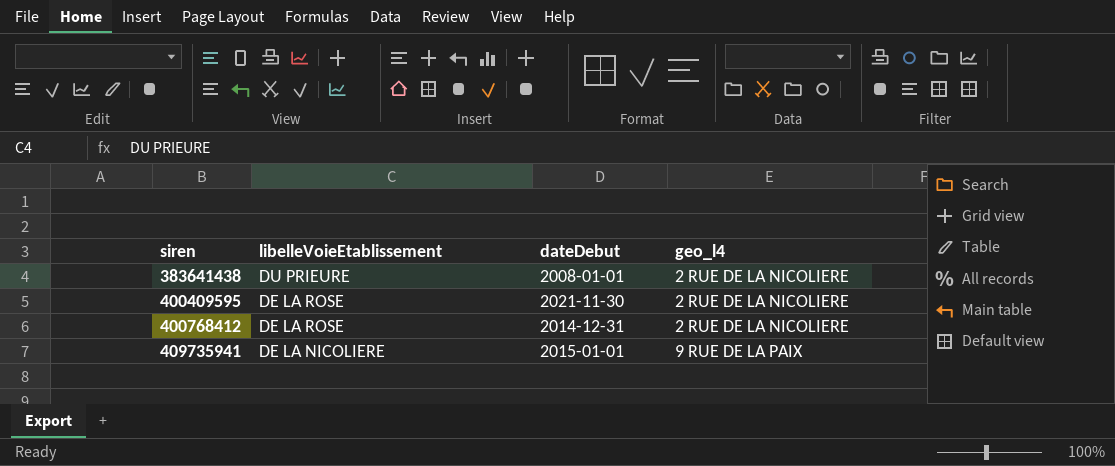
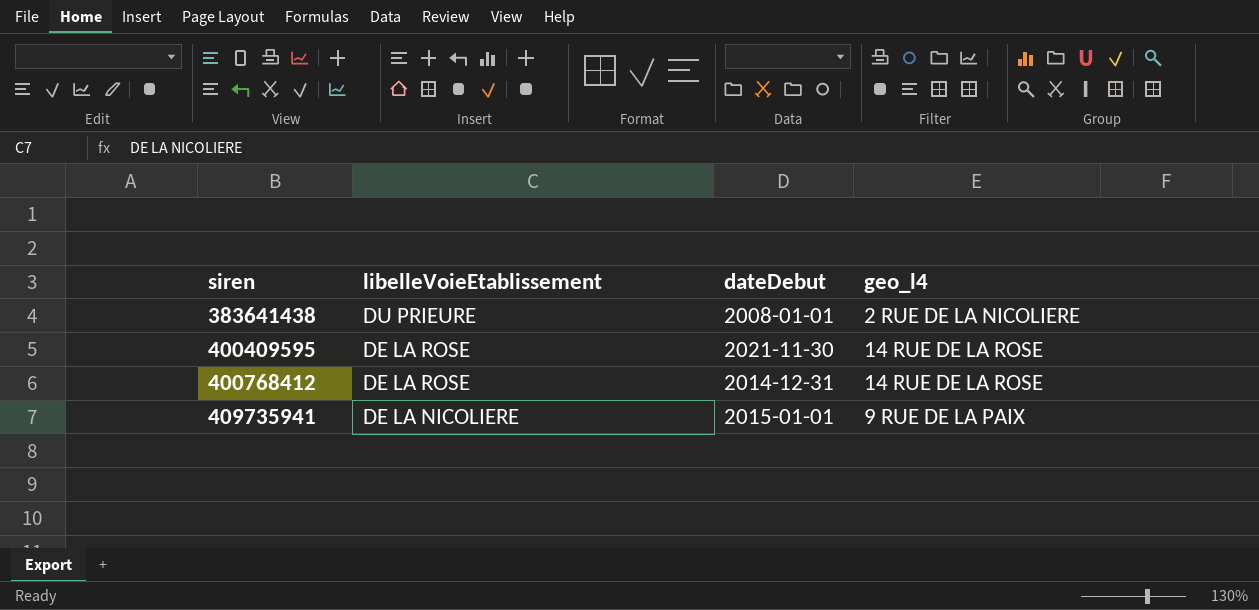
400409595 | geo_l4: 2 RUE DE LA NICOLIERE -> 14 RUE DE LA ROSE
400768412 | geo_l4: 2 RUE DE LA NICOLIERE -> 14 RUE DE LA ROSE

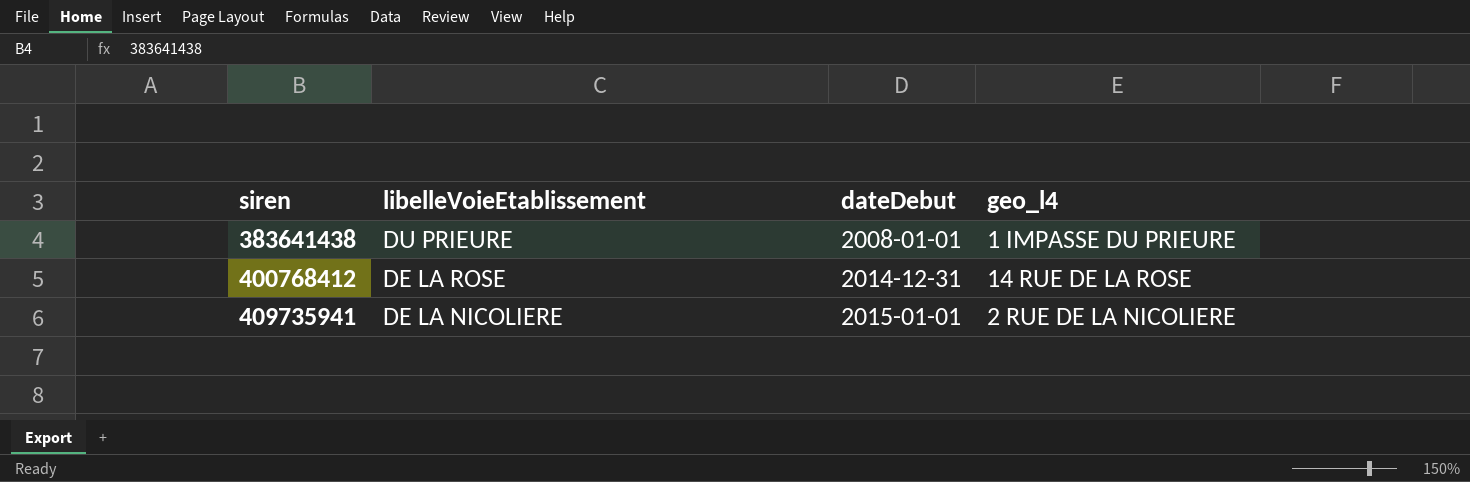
row 400409595: DE LA ROSE | 2021-11-30 | 14 RUE DE LA ROSE -> none
383641438 | geo_l4: 2 RUE DE LA NICOLIERE -> 1 IMPASSE DU PRIEURE
409735941 | geo_l4: 9 RUE DE LA PAIX -> 2 RUE DE LA NICOLIERE

